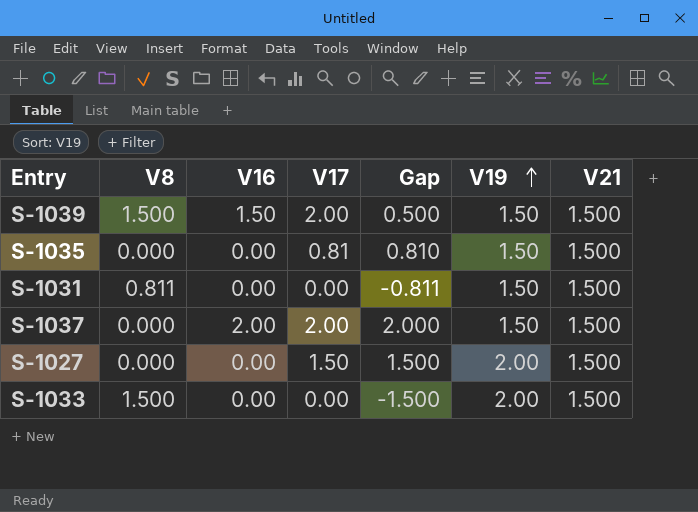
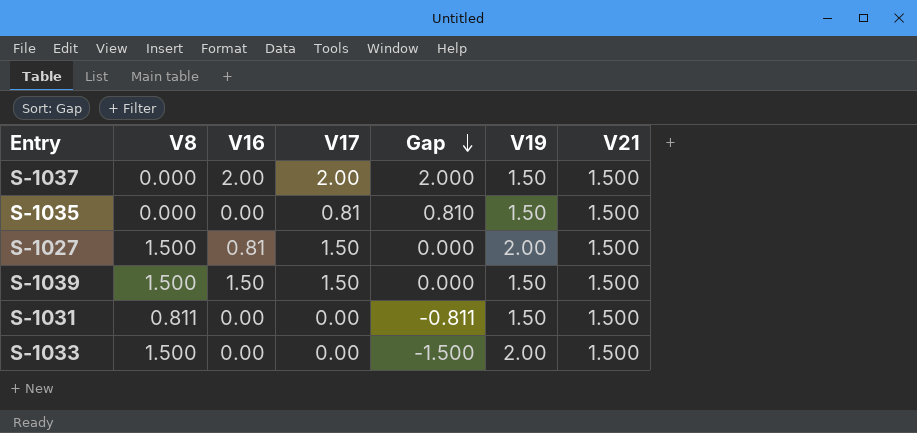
row order: V19 ascending -> Gap descending
S-1027 | V8: 0.000 -> 1.500
S-1027 | V16: 0.00 -> 0.81
S-1027 | Gap: 1.500 -> 0.000
S-1039 | V17: 2.00 -> 1.50
S-1039 | Gap: 0.500 -> 0.000

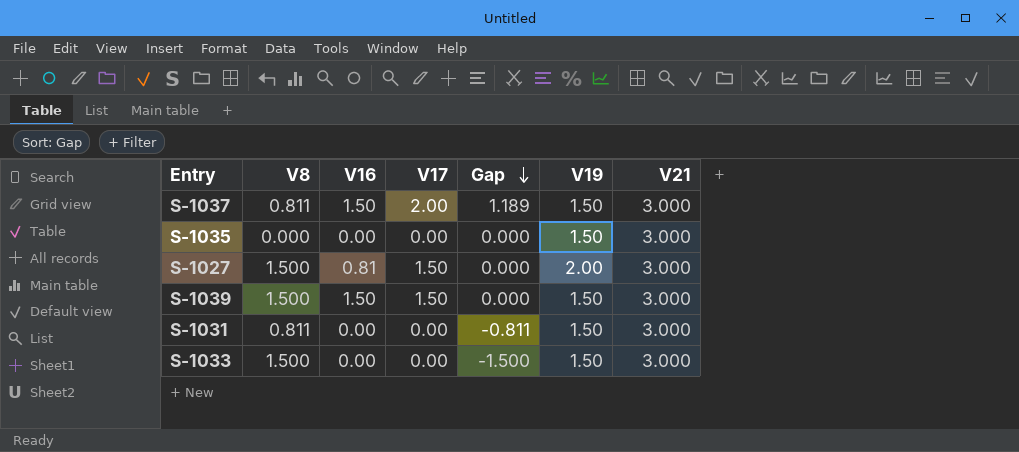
S-1037 | V8: 0.000 -> 0.811
S-1037 | V16: 2.00 -> 1.50
S-1037 | Gap: 2.000 -> 1.189
S-1037 | V21: 1.500 -> 3.000
S-1035 | V17: 0.81 -> 0.00
S-1035 | Gap: 0.810 -> 0.000
S-1035 | V21: 1.500 -> 3.000
S-1027 | V21: 1.500 -> 3.000
S-1039 | V21: 1.500 -> 3.000
S-1031 | V21: 1.500 -> 3.000
S-1033 | V19: 2.00 -> 1.50
S-1033 | V21: 1.500 -> 3.000

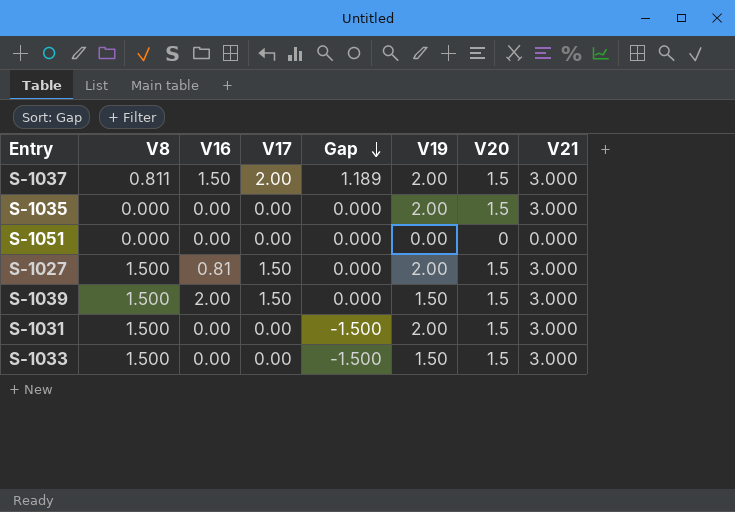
column V20 | position: none -> 7
S-1037 | V19: 1.50 -> 2.00
S-1035 | V19: 1.50 -> 2.00
row S-1051: none -> 0.000 | 0.00 | 0.00 | 0.000 | 0.00 | 0 | 0.000
S-1039 | V16: 1.50 -> 2.00
S-1031 | V8: 0.811 -> 1.500
S-1031 | Gap: -0.811 -> -1.500
S-1031 | V19: 1.50 -> 2.00

